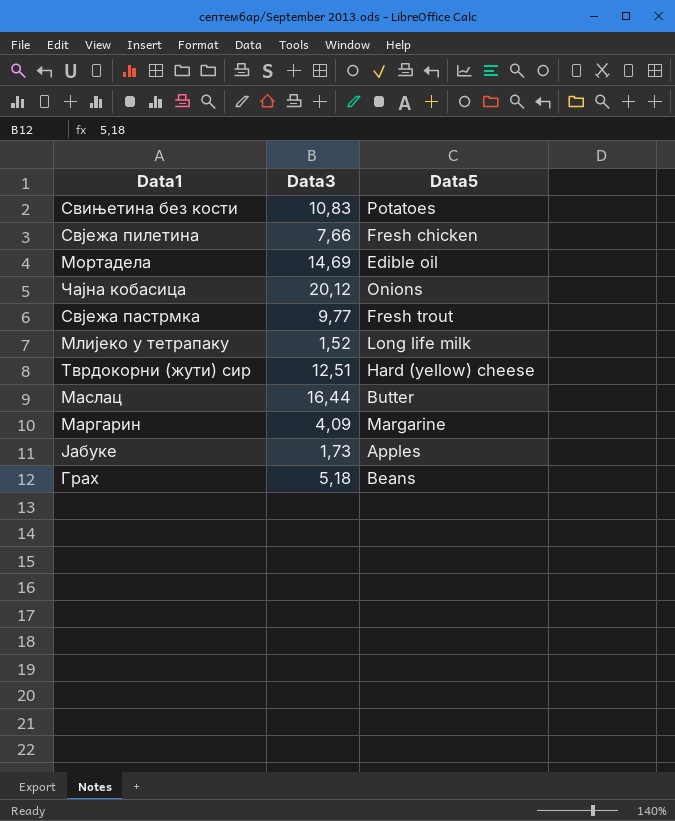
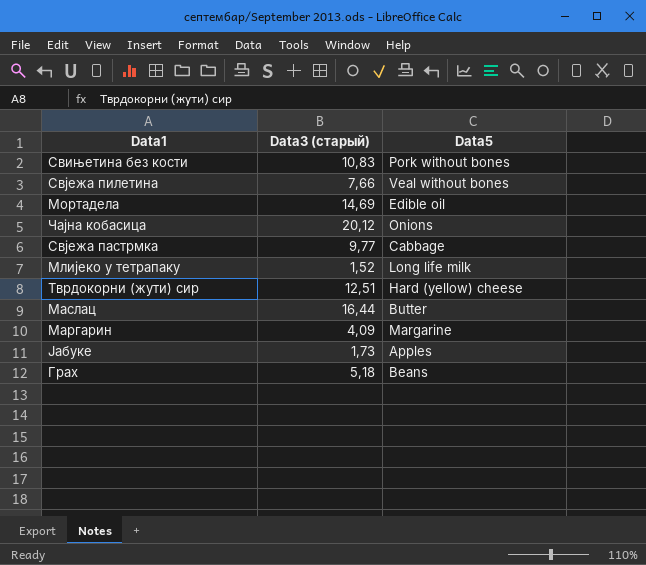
column name: Data3 -> Data3 (старый)
Свињетина без кости | Data5: Potatoes -> Pork without bones
Свјежа пилетина | Data5: Fresh chicken -> Veal without bones
Свјежа пастрмка | Data5: Fresh trout -> Cabbage

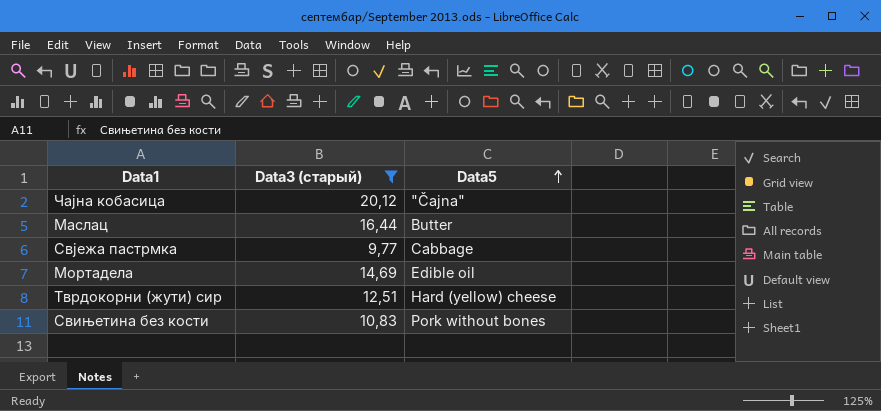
filter: none -> Data3 (старый) >= 9,77
row order: none -> Data5 ascending
Чајна кобасица | Data5: Onions -> "Čajna"

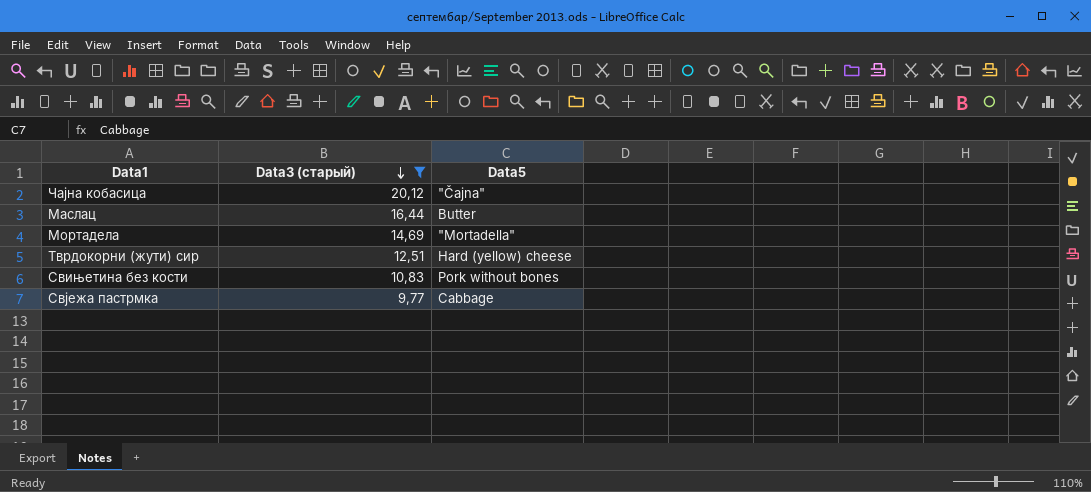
row order: Data5 ascending -> Data3 (старый) descending
Мортадела | Data5: Edible oil -> "Mortadella"

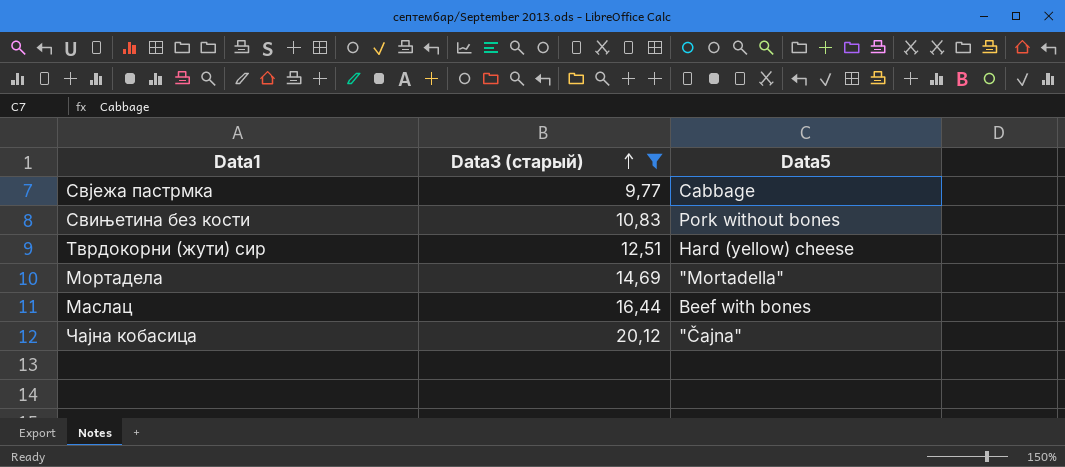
row order: Data3 (старый) descending -> Data3 (старый) ascending
Маслац | Data5: Butter -> Beef with bones

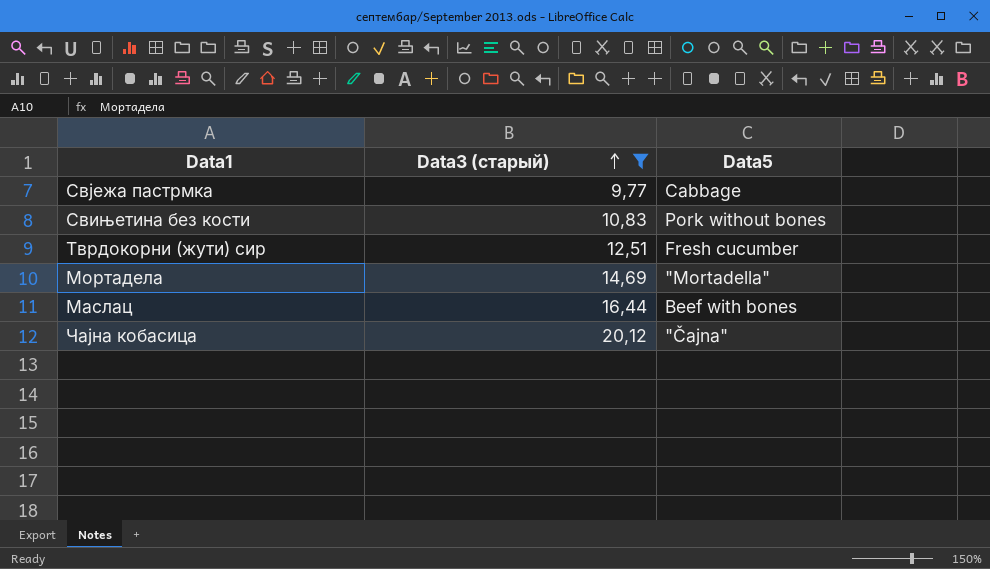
Тврдокорни (жути) сир | Data5: Hard (yellow) cheese -> Fresh cucumber

